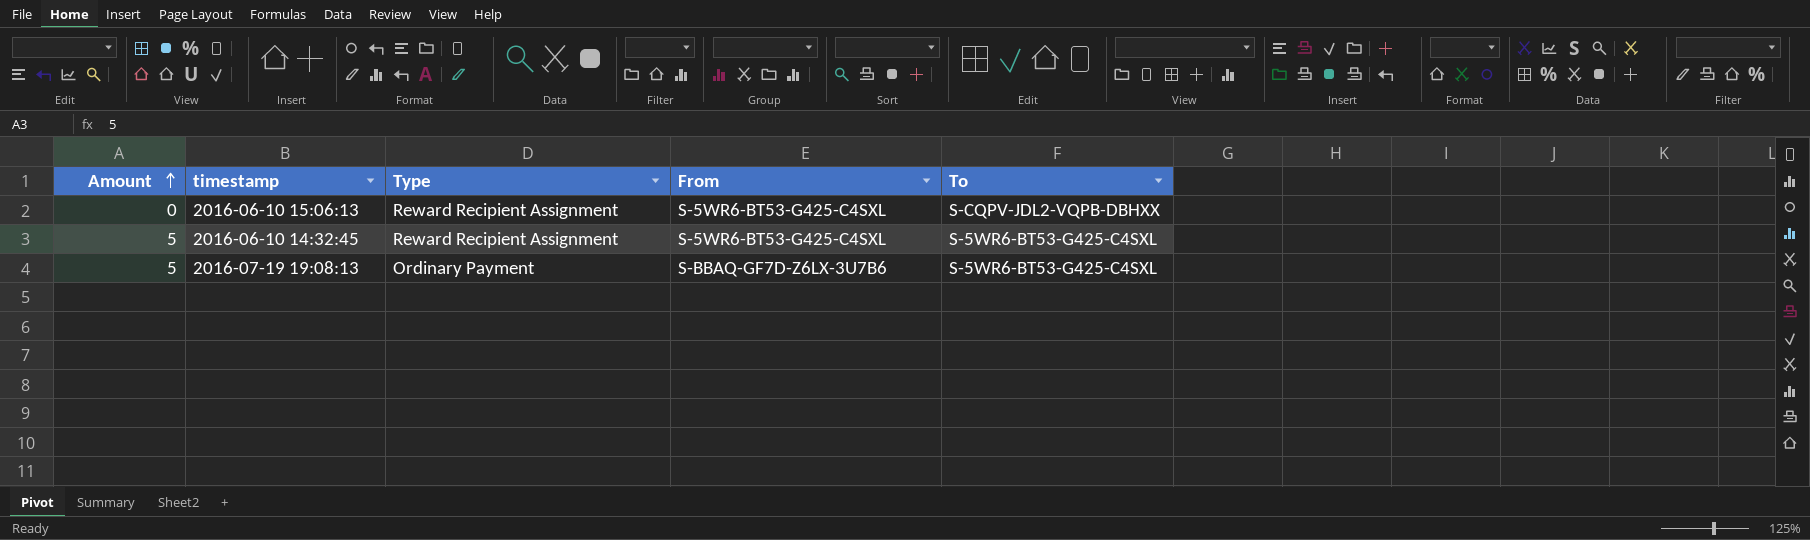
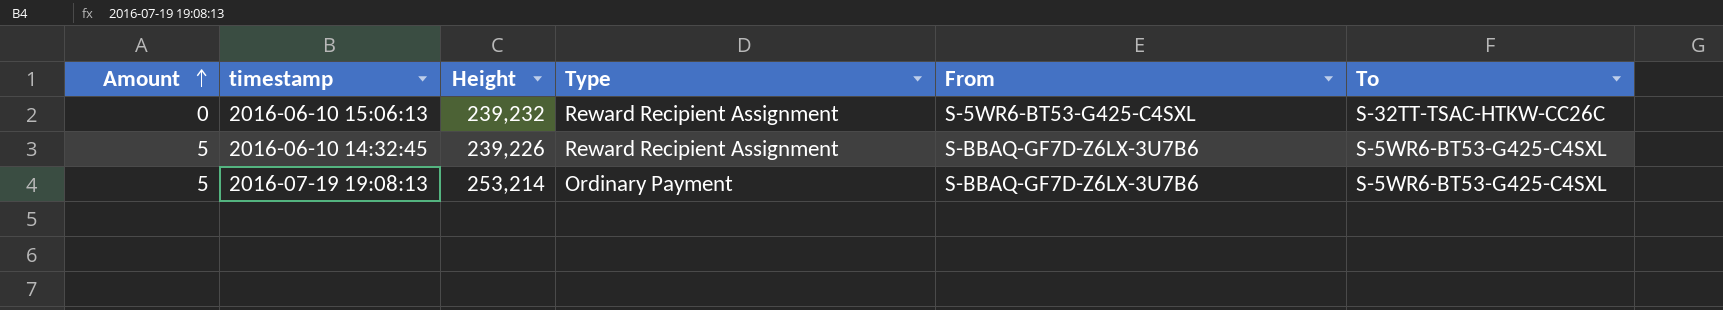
column Height | position: none -> 3
2016-06-10 15:06:13 | To: S-CQPV-JDL2-VQPB-DBHXX -> S-32TT-TSAC-HTKW-CC26C
2016-06-10 14:32:45 | From: S-5WR6-BT53-G425-C4SXL -> S-BBAQ-GF7D-Z6LX-3U7B6

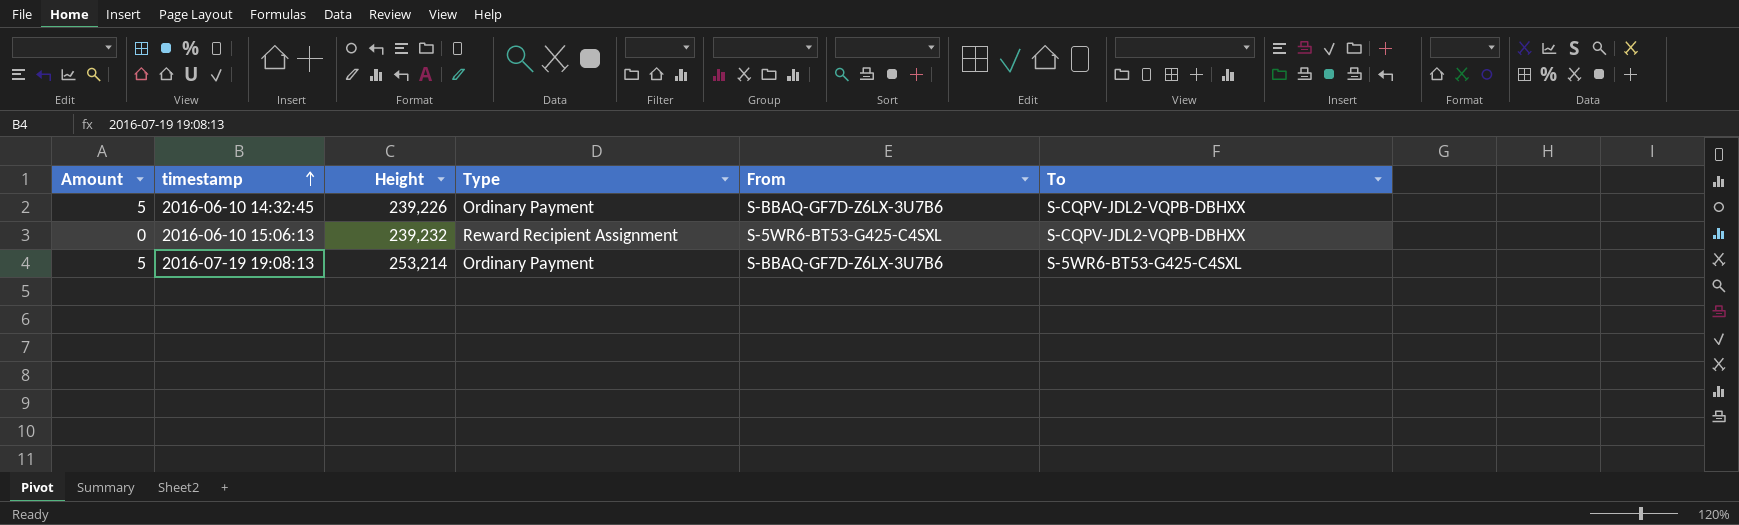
row order: Amount ascending -> timestamp ascending
2016-06-10 14:32:45 | Type: Reward Recipient Assignment -> Ordinary Payment
2016-06-10 14:32:45 | To: S-5WR6-BT53-G425-C4SXL -> S-CQPV-JDL2-VQPB-DBHXX
2016-06-10 15:06:13 | To: S-32TT-TSAC-HTKW-CC26C -> S-CQPV-JDL2-VQPB-DBHXX

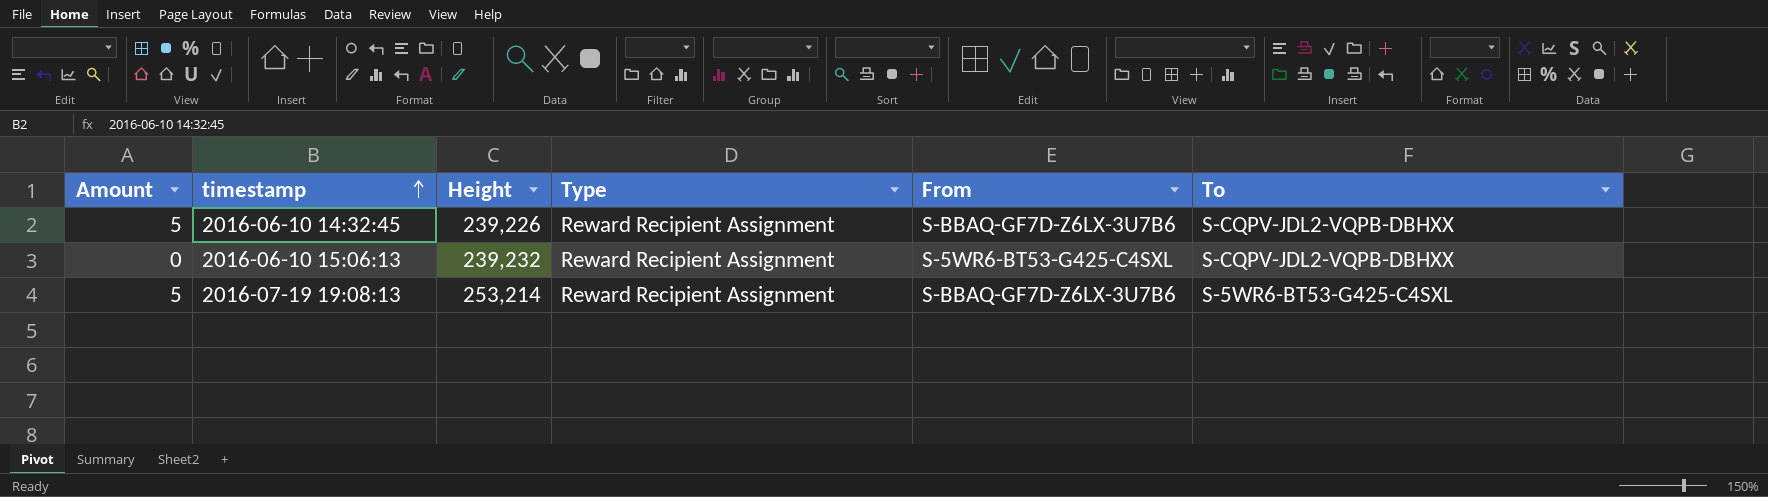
2016-06-10 14:32:45 | Type: Ordinary Payment -> Reward Recipient Assignment
2016-07-19 19:08:13 | Type: Ordinary Payment -> Reward Recipient Assignment

